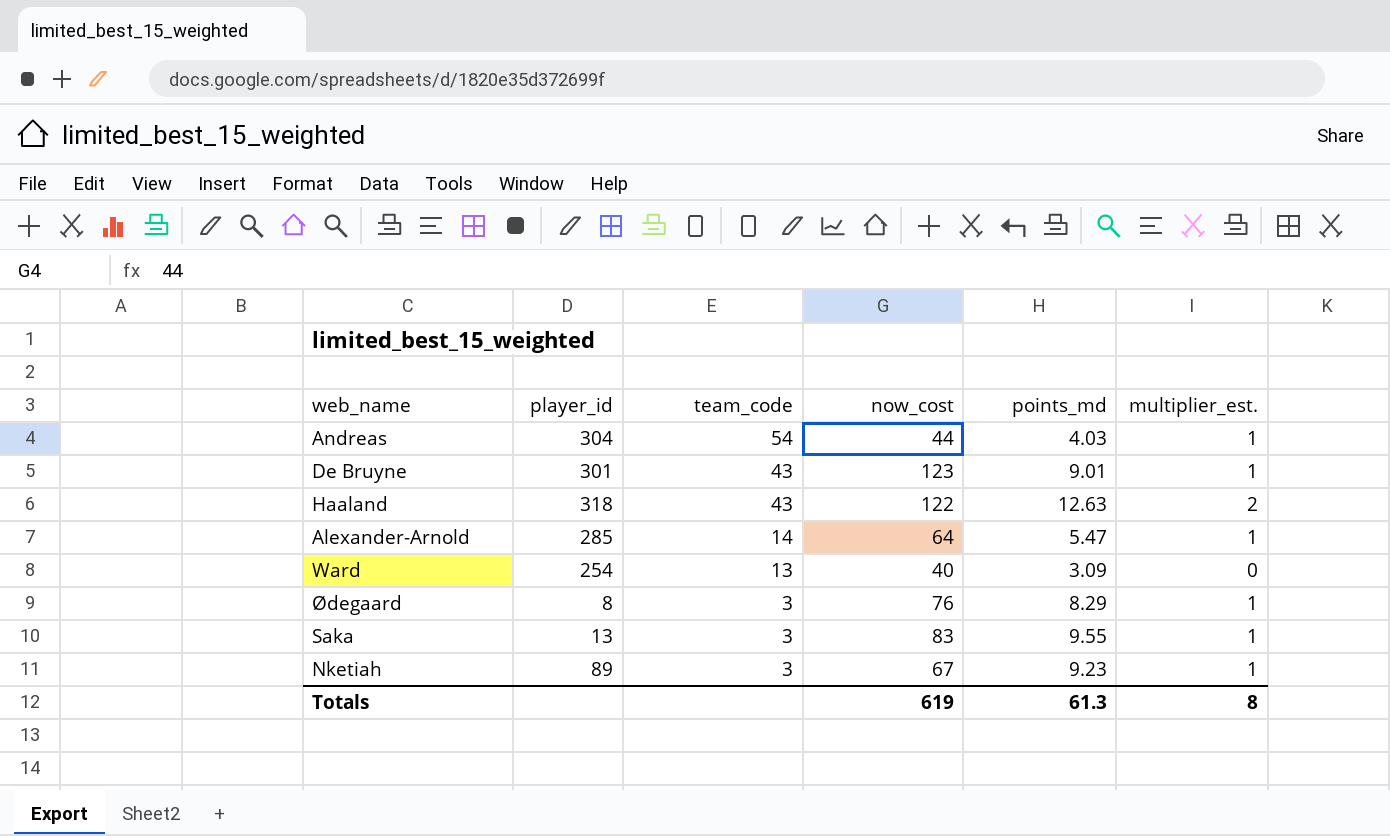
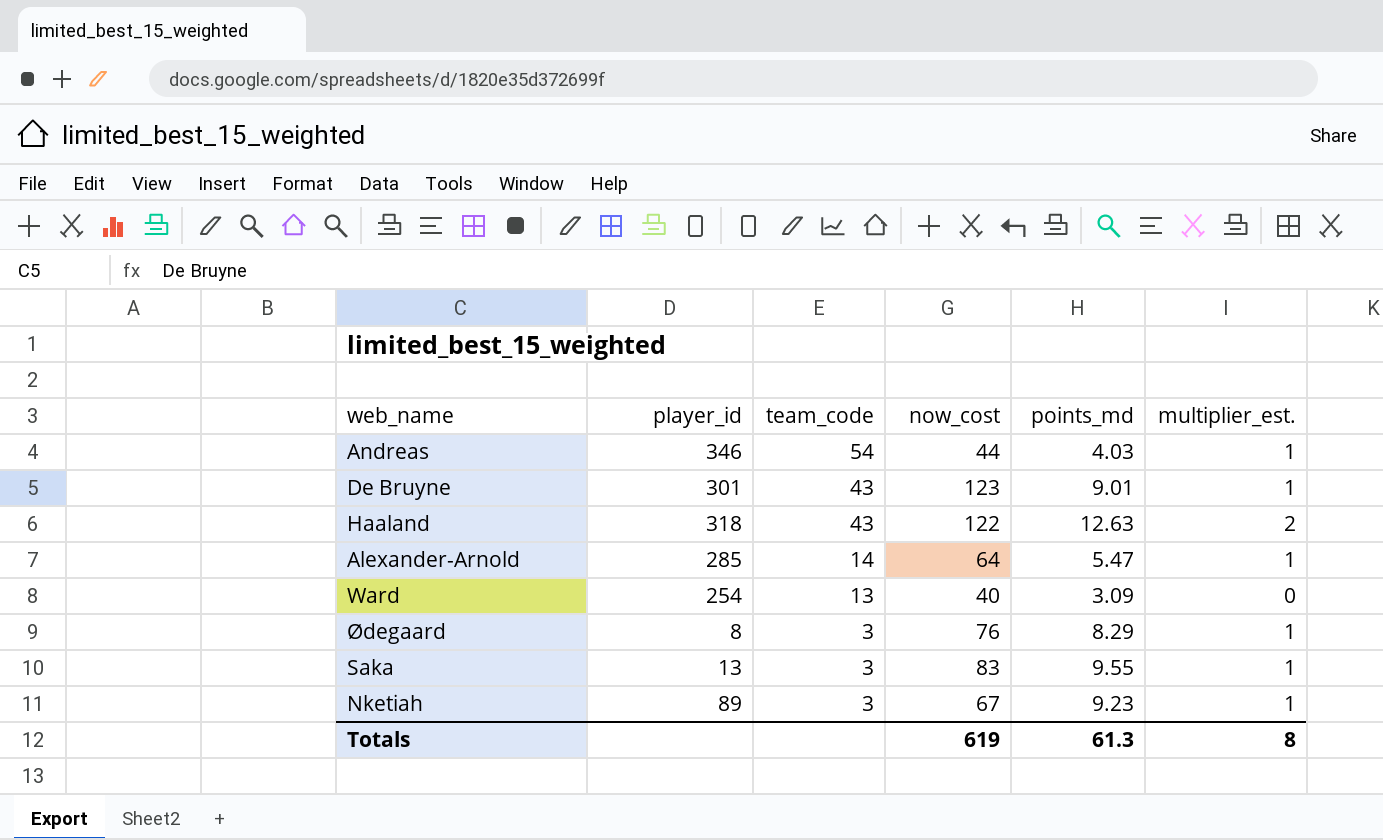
Andreas | player_id: 304 -> 346

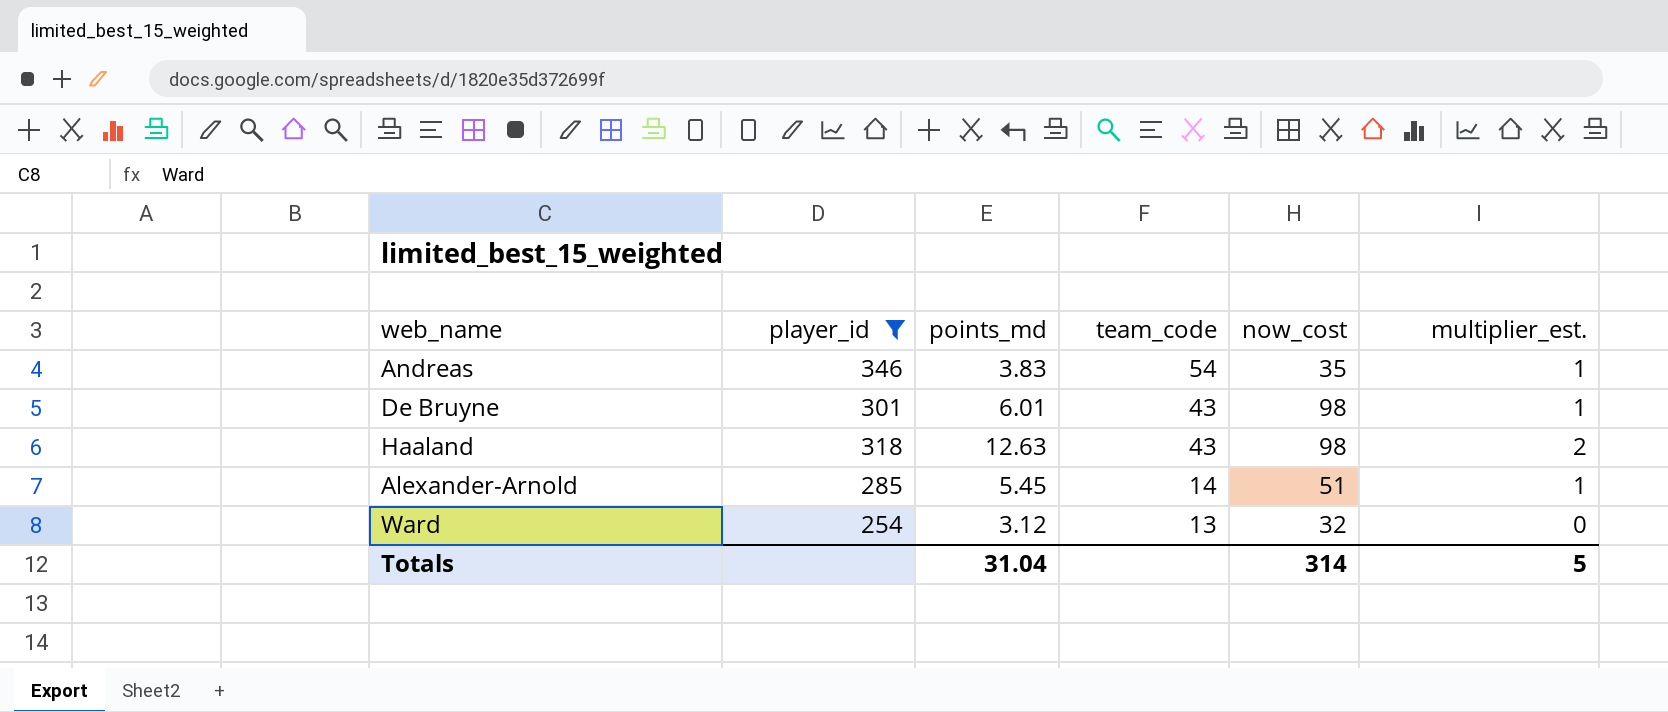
filter: none -> player_id >= 254
column points_md | position: 5 -> 3
Andreas | points_md: 4.03 -> 3.83
Andreas | now_cost: 44 -> 35
De Bruyne | points_md: 9.01 -> 6.01
De Bruyne | now_cost: 123 -> 98
Haaland | now_cost: 122 -> 98
Alexander-Arnold | points_md: 5.47 -> 5.45
Alexander-Arnold | now_cost: 64 -> 51
Ward | points_md: 3.09 -> 3.12
Ward | now_cost: 40 -> 32
Totals | points_md: 61.3 -> 31.04
Totals | now_cost: 619 -> 314
Totals | multiplier_est.: 8 -> 5

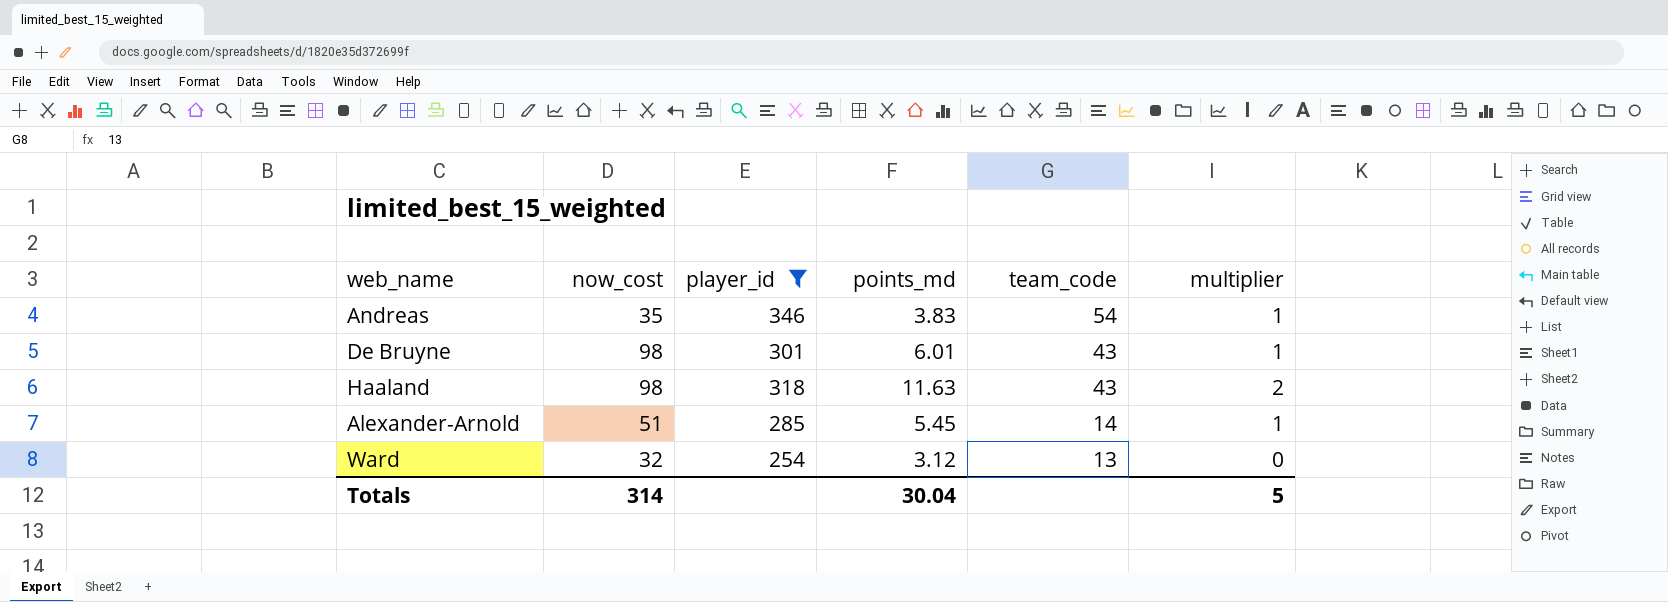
column now_cost | position: 5 -> 2
column name: multiplier_est. -> multiplier
Haaland | points_md: 12.63 -> 11.63
Totals | points_md: 31.04 -> 30.04

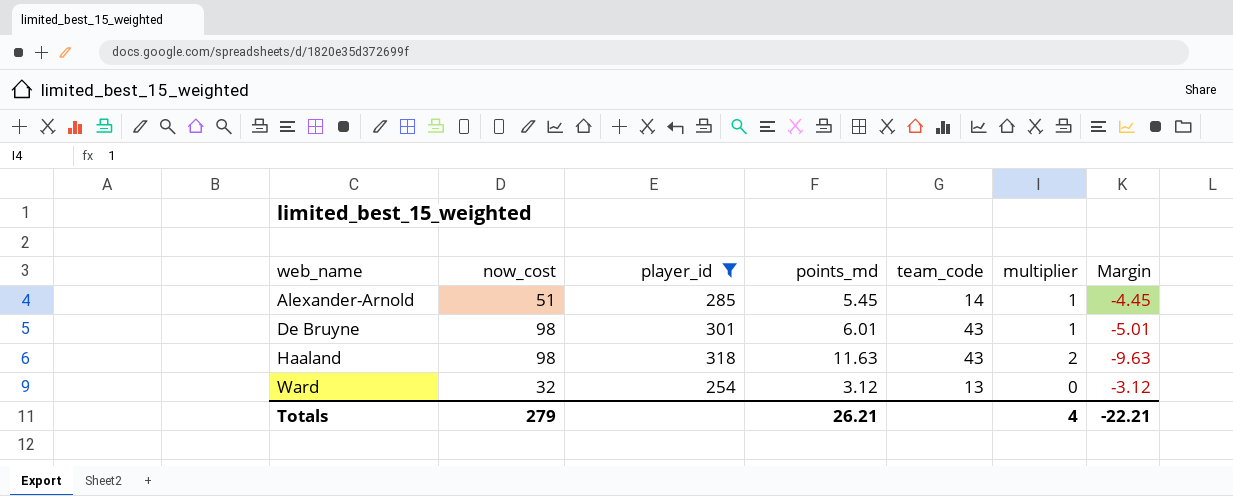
row order: team_code descending -> web_name ascending
column Margin | formula: none -> [multiplier] - [points_md]
row Andreas: 35 | 346 | 3.83 | 54 | 1 -> none
Totals | now_cost: 314 -> 279
Totals | points_md: 30.04 -> 26.21
Totals | multiplier: 5 -> 4

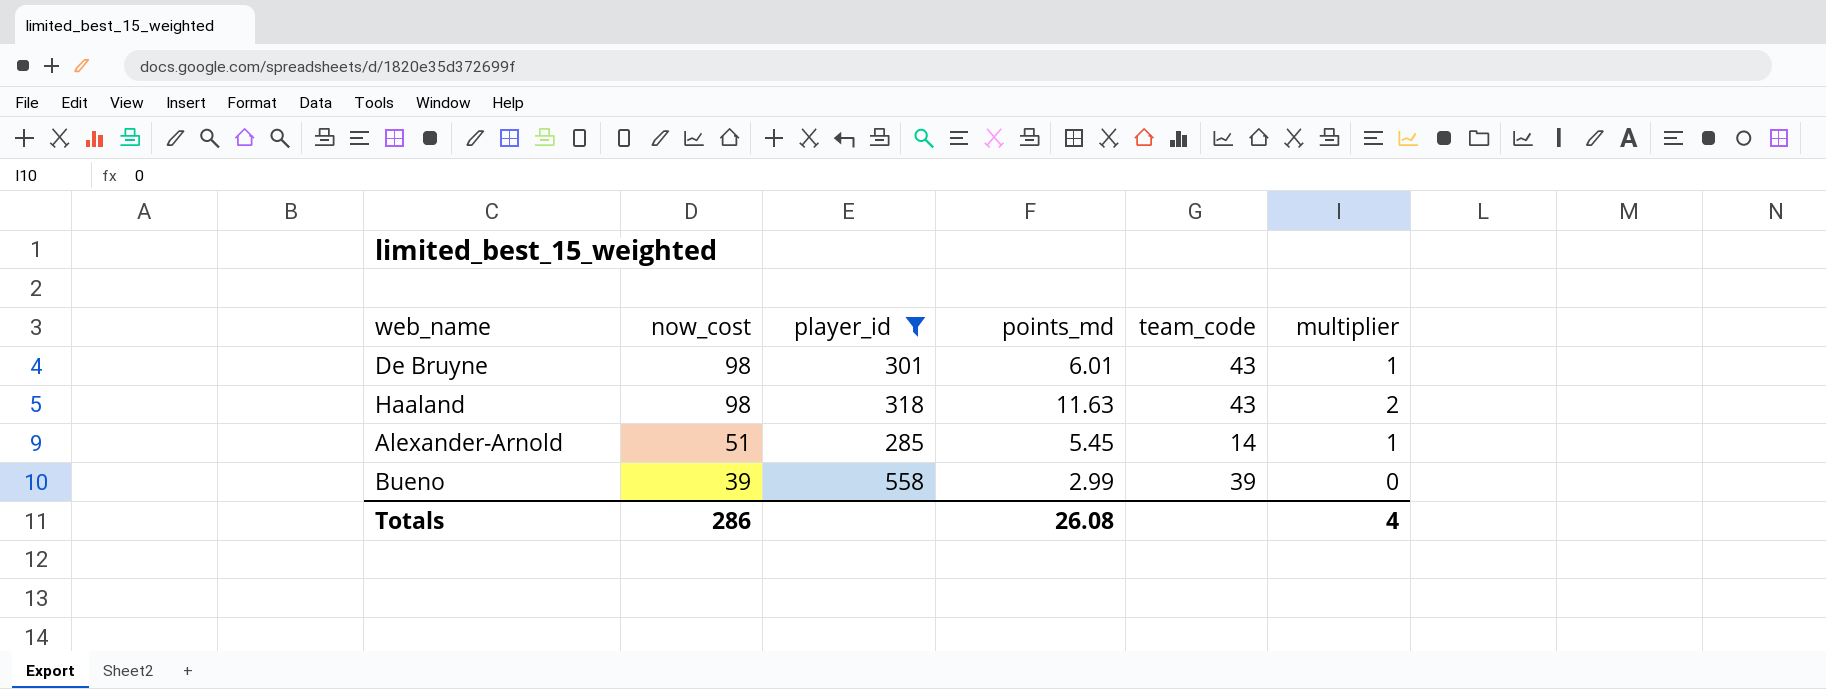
row order: web_name ascending -> now_cost descending
column Margin | formula: [multiplier] - [points_md] -> none
row Ward: 32 | 254 | 3.12 | 13 | 0 | -3.12 -> none
row Bueno: none -> 39 | 558 | 2.99 | 39 | 0
Totals | now_cost: 279 -> 286
Totals | points_md: 26.21 -> 26.08

